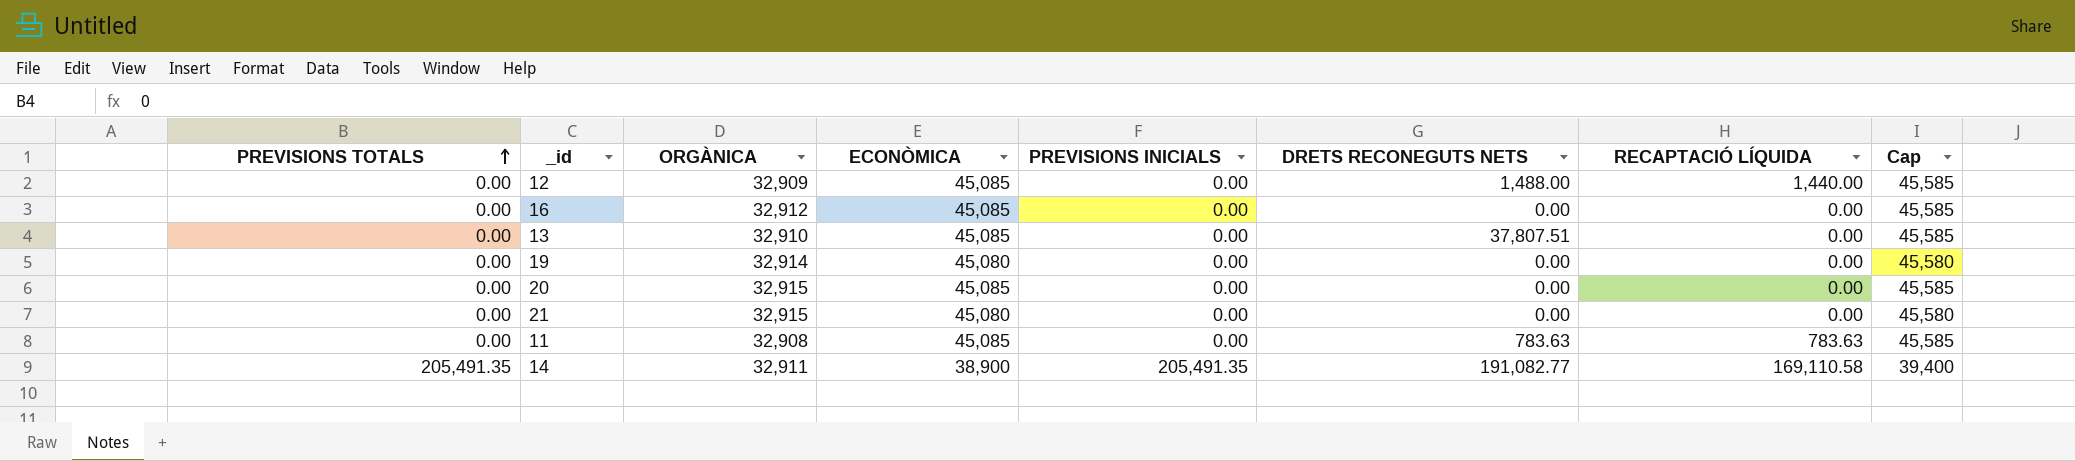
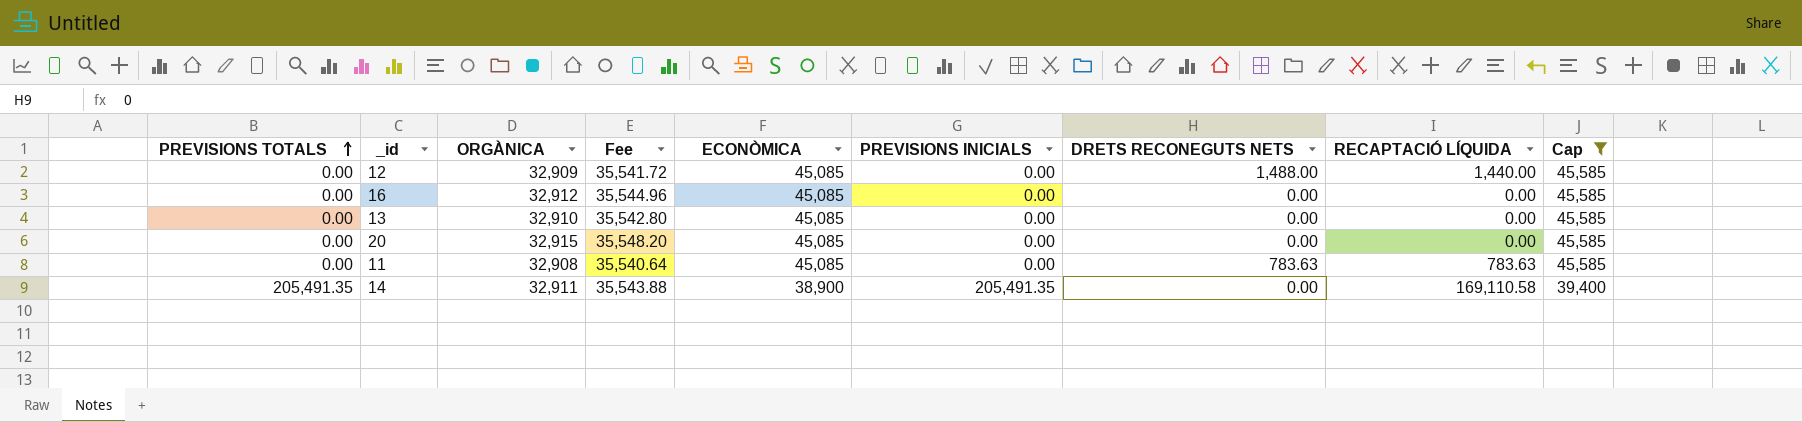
filter: none -> Cap != 45,580
column Fee | formula: none -> [ORGÀNICA] * 1.08
13 | DRETS RECONEGUTS NETS: 37,807.51 -> 0.00
14 | DRETS RECONEGUTS NETS: 191,082.77 -> 0.00

